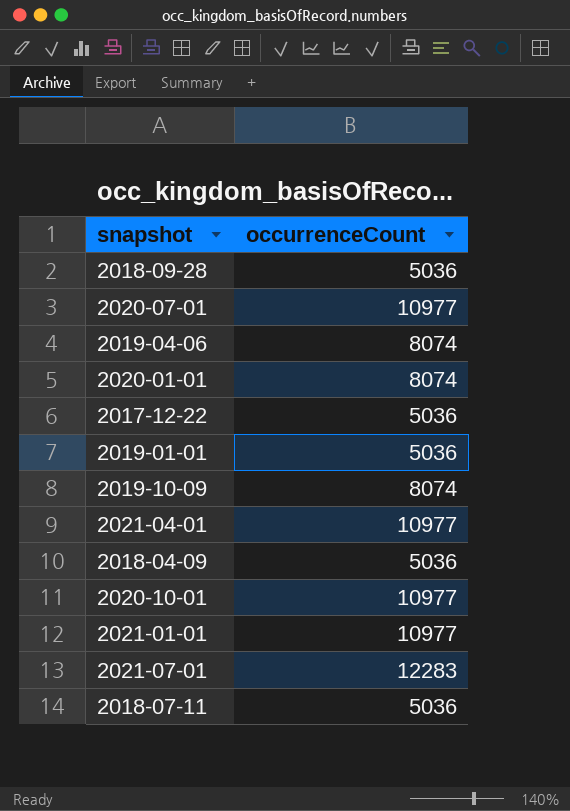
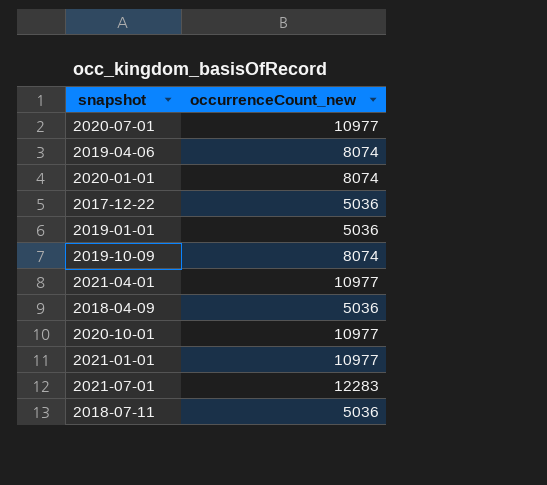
column name: occurrenceCount -> occurrenceCount_new
row 2018-09-28: 5036 -> none

